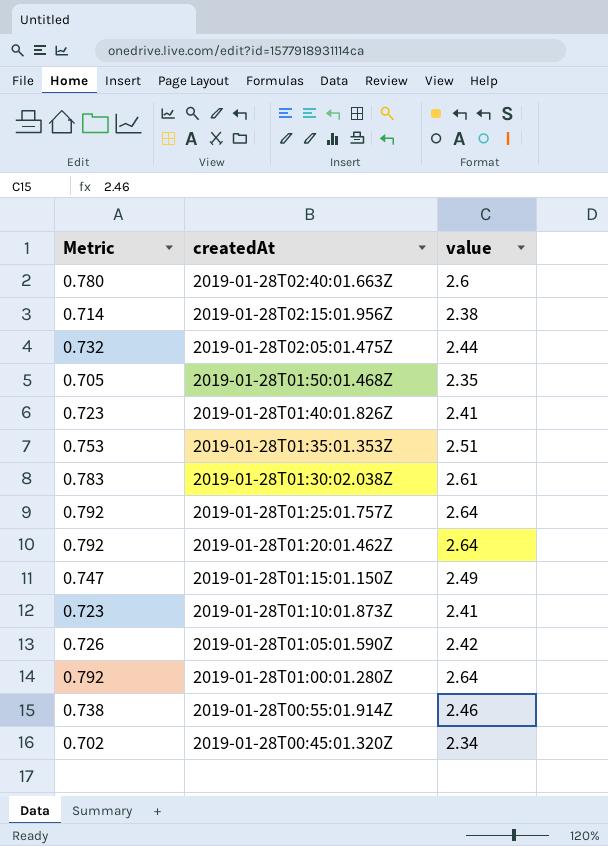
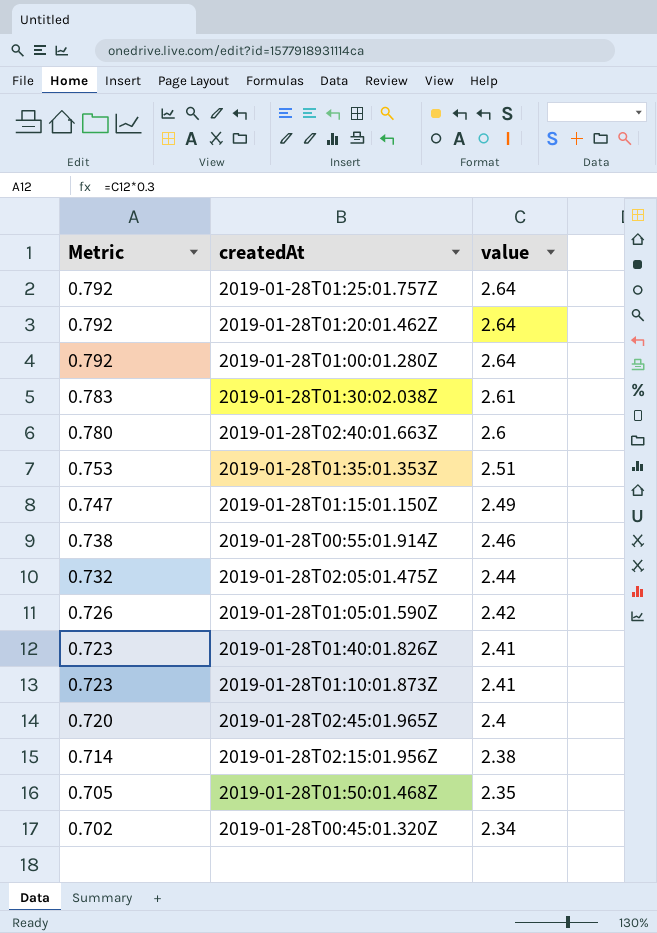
row order: createdAt descending -> Metric descending
row 2019-01-28T02:45:01.965Z: none -> 0.720 | 2.4

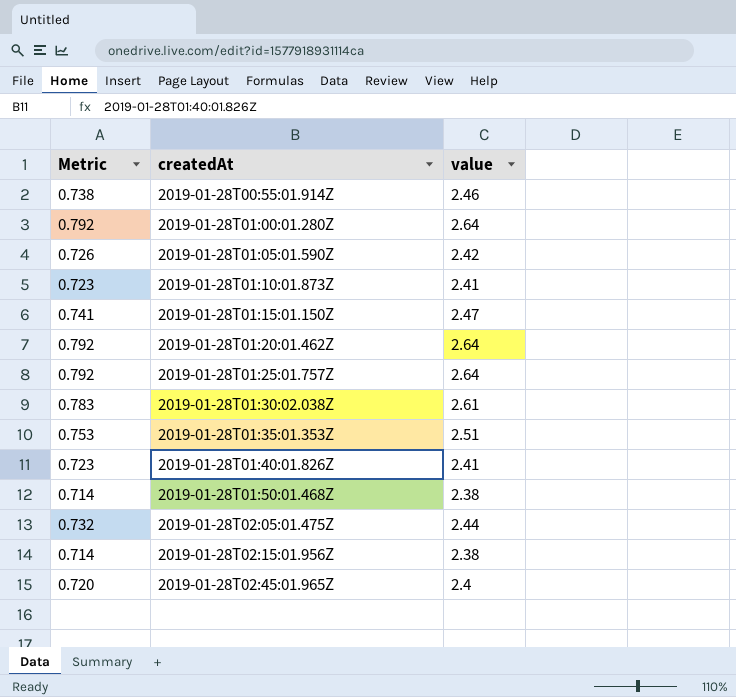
row order: Metric descending -> createdAt ascending
row 2019-01-28T02:40:01.663Z: 0.780 | 2.6 -> none
row 2019-01-28T00:45:01.320Z: 0.702 | 2.34 -> none
2019-01-28T01:15:01.150Z | Metric: 0.747 -> 0.741
2019-01-28T01:15:01.150Z | value: 2.49 -> 2.47
2019-01-28T01:50:01.468Z | Metric: 0.705 -> 0.714
2019-01-28T01:50:01.468Z | value: 2.35 -> 2.38

